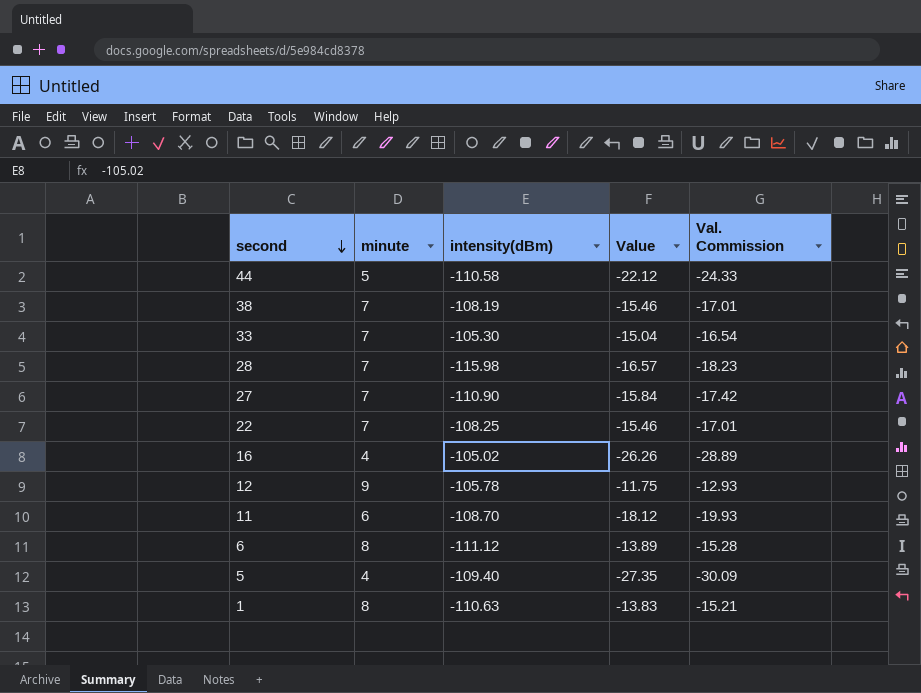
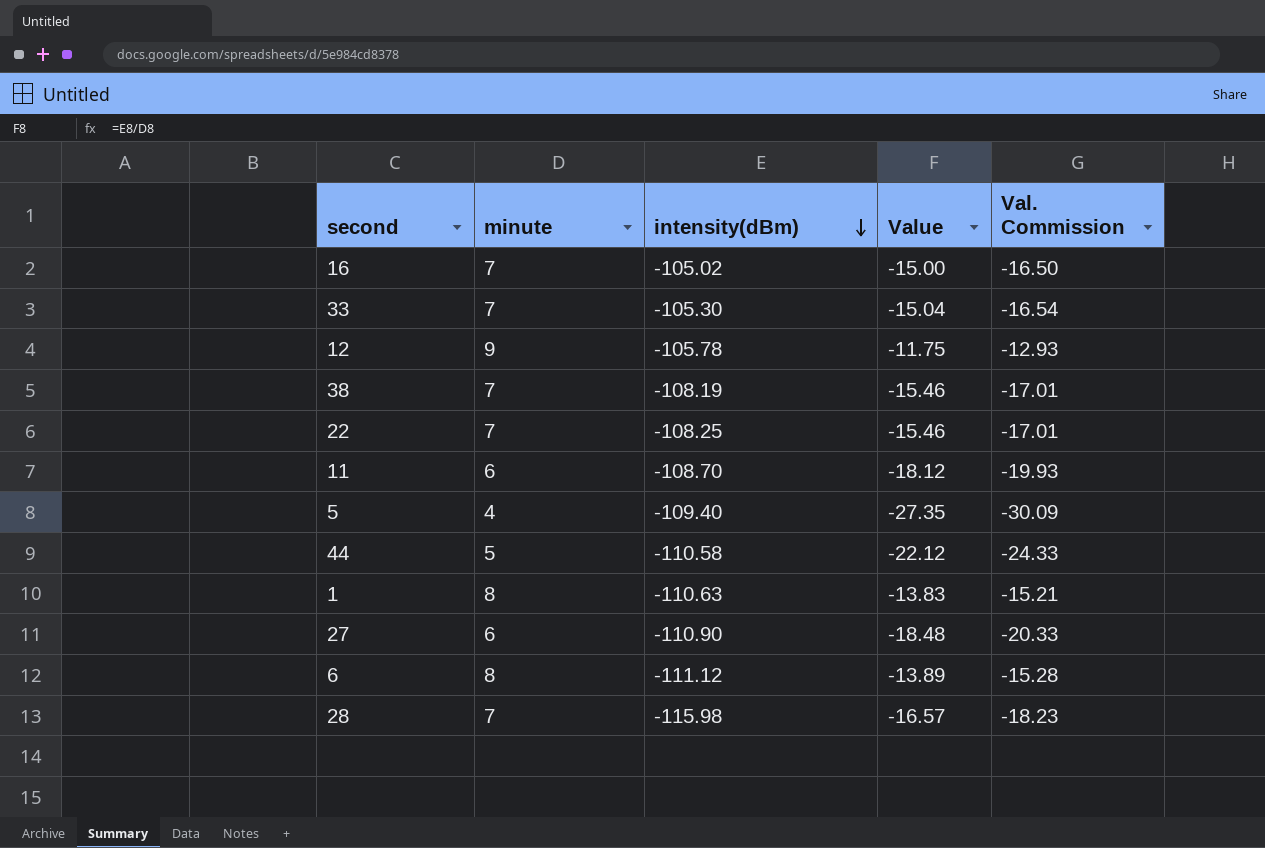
row order: second descending -> intensity(dBm) descending
16 | minute: 4 -> 7
16 | Value: -26.26 -> -15.00
16 | Val. Commission: -28.89 -> -16.50
27 | minute: 7 -> 6
27 | Value: -15.84 -> -18.48
27 | Val. Commission: -17.42 -> -20.33

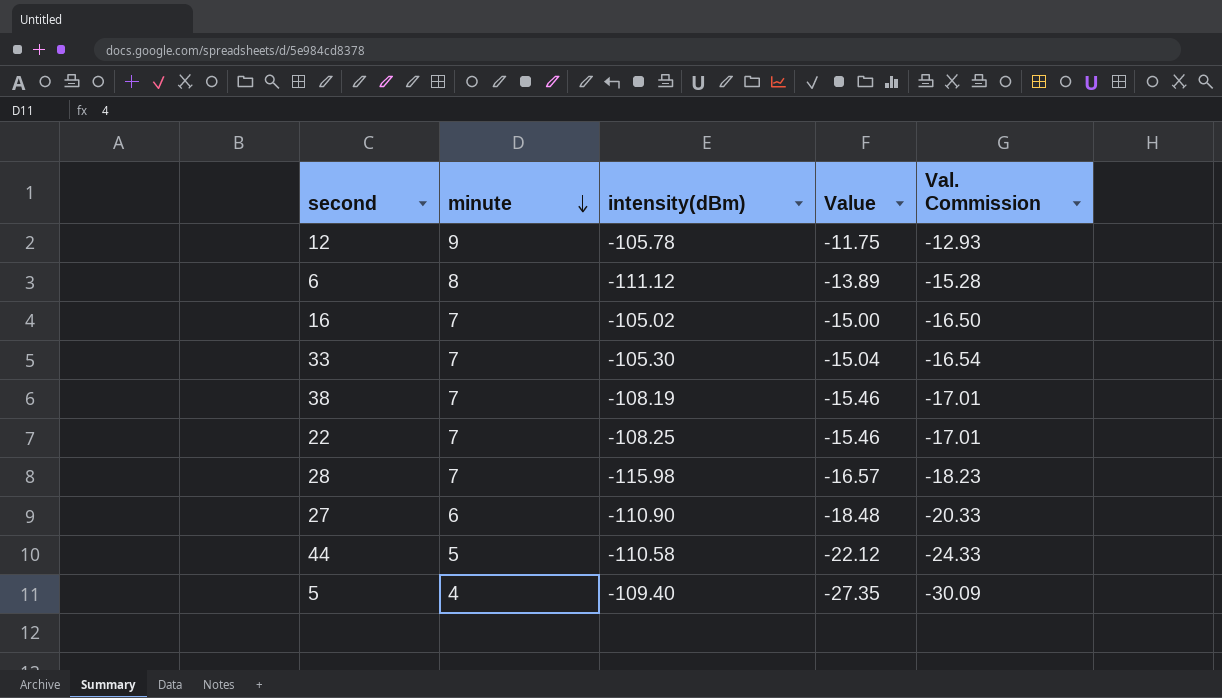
row order: intensity(dBm) descending -> minute descending
row 11: 6 | -108.70 | -18.12 | -19.93 -> none
row 1: 8 | -110.63 | -13.83 | -15.21 -> none

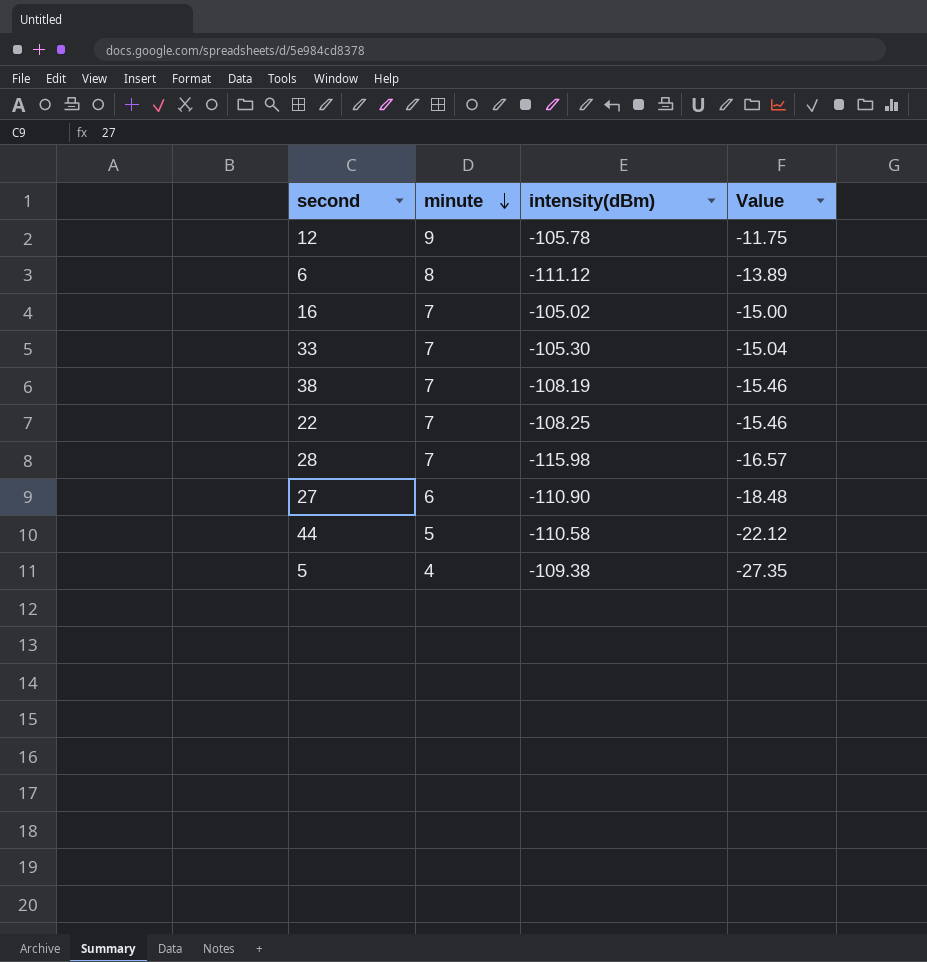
column Val. Commission | formula: [Value] * 1.1 -> none
5 | intensity(dBm): -109.40 -> -109.38

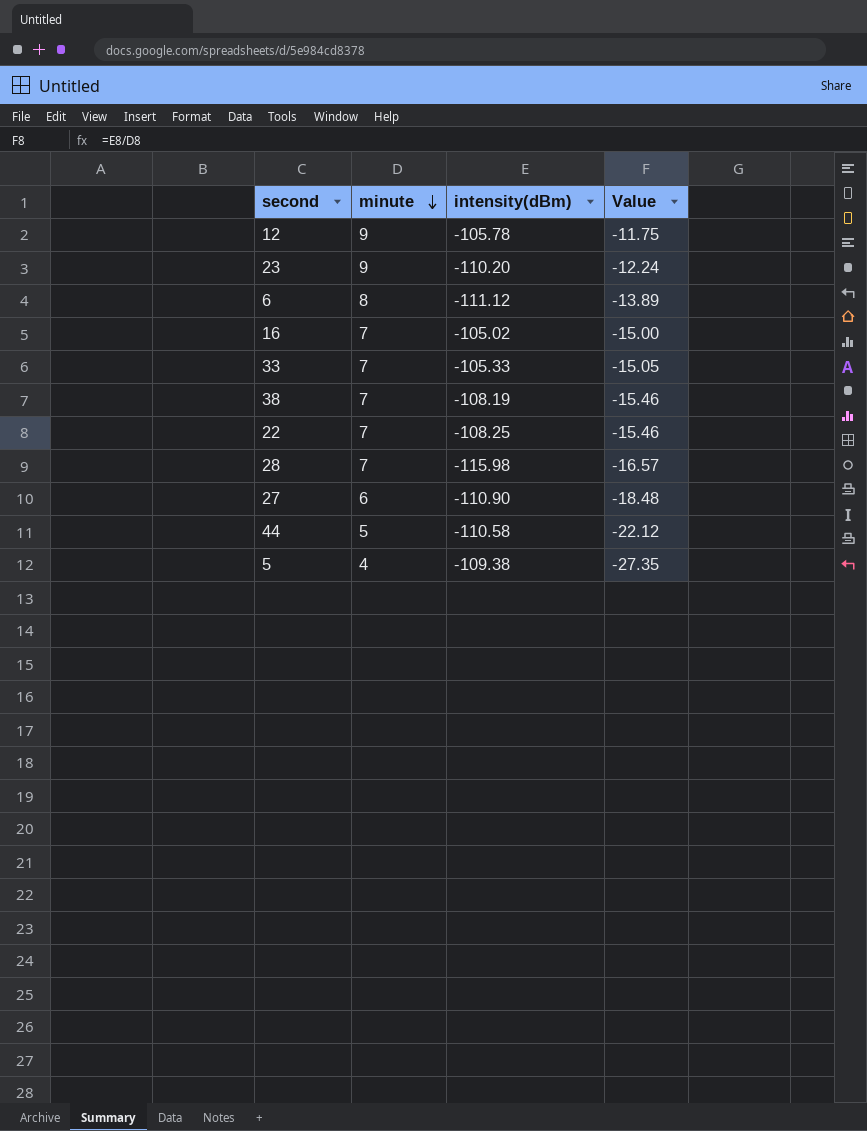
row 23: none -> 9 | -110.20 | -12.24
33 | intensity(dBm): -105.30 -> -105.33
33 | Value: -15.04 -> -15.05

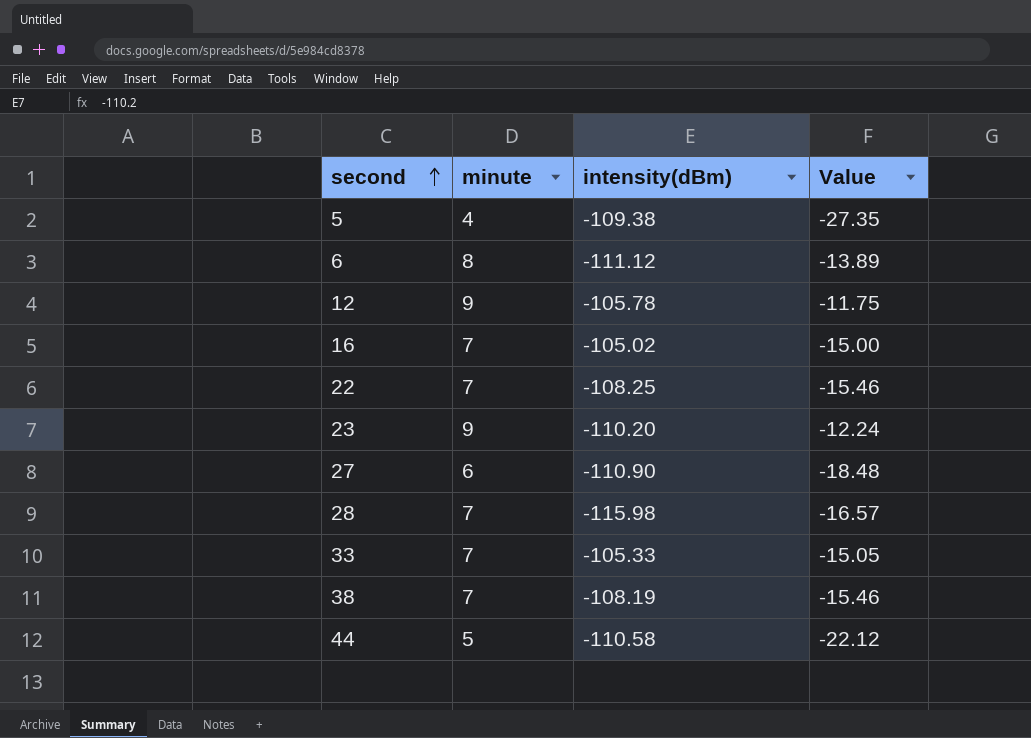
row order: minute descending -> second ascending

